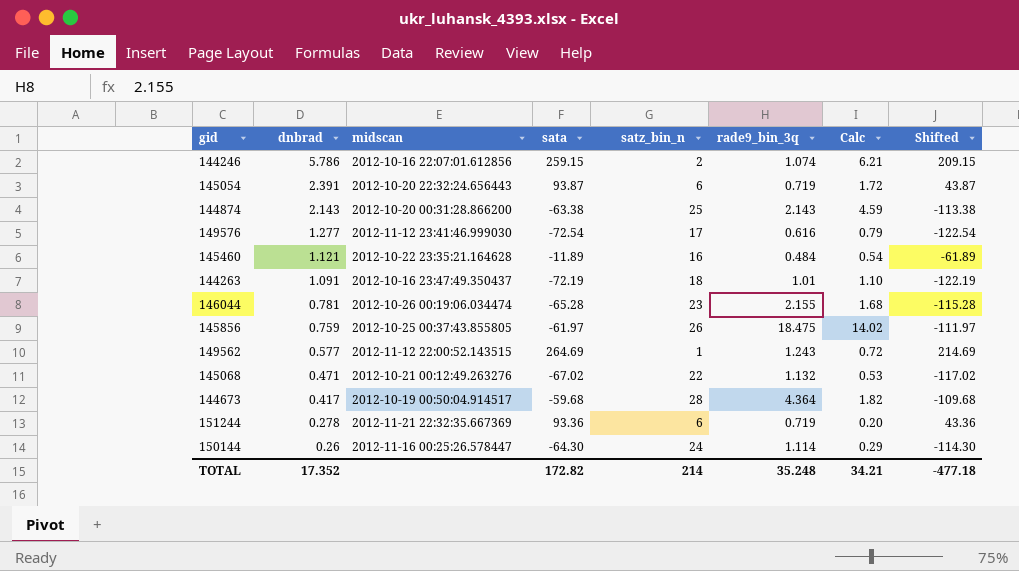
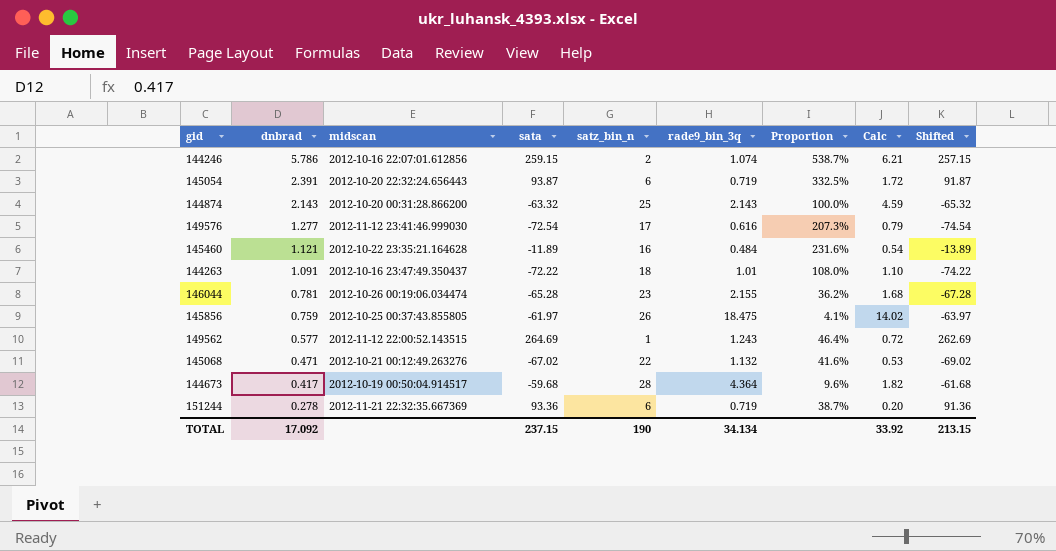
column Proportion | formula: none -> [dnbrad] / [rade9_bin_3q]
column Shifted | formula: [sata] - 50 -> [sata] - 2
row 150144: 0.26 | 2012-11-16 00:25:26.578447 | -64.30 | 24 | 1.114 | 0.29 | -114.30 -> none
144874 | sata: -63.38 -> -63.32
144263 | sata: -72.19 -> -72.22
TOTAL | dnbrad: 17.352 -> 17.092
TOTAL | sata: 172.82 -> 237.15
TOTAL | satz_bin_n: 214 -> 190
TOTAL | rade9_bin_3q: 35.248 -> 34.134
TOTAL | Calc: 34.21 -> 33.92
TOTAL | Shifted: -477.18 -> 213.15

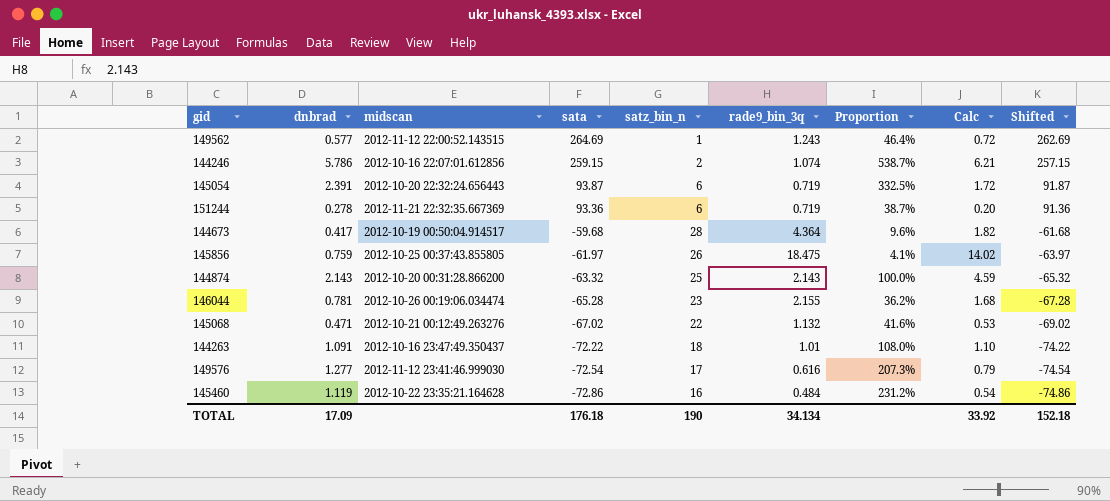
row order: dnbrad descending -> sata descending
145460 | dnbrad: 1.121 -> 1.119
145460 | sata: -11.89 -> -72.86
145460 | Proportion: 231.6% -> 231.2%
145460 | Shifted: -13.89 -> -74.86
TOTAL | dnbrad: 17.092 -> 17.09
TOTAL | sata: 237.15 -> 176.18
TOTAL | Shifted: 213.15 -> 152.18

